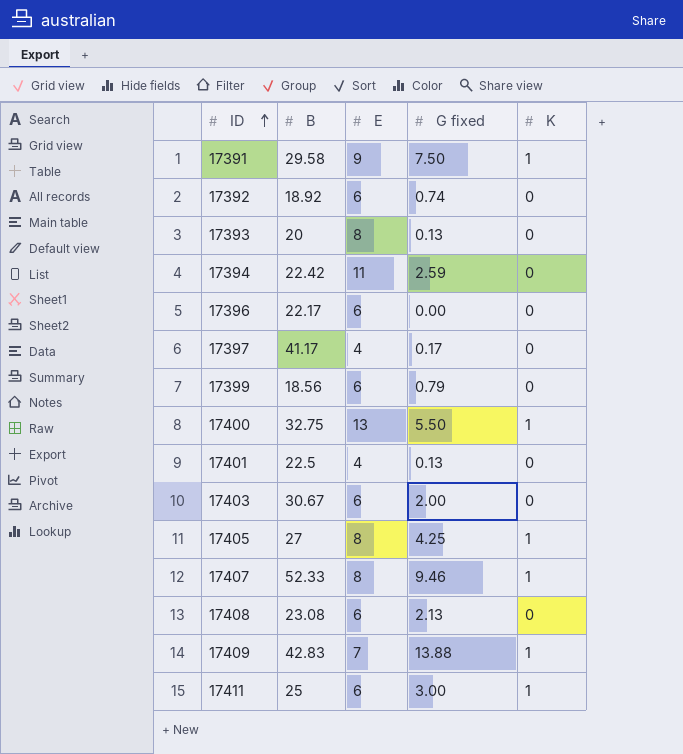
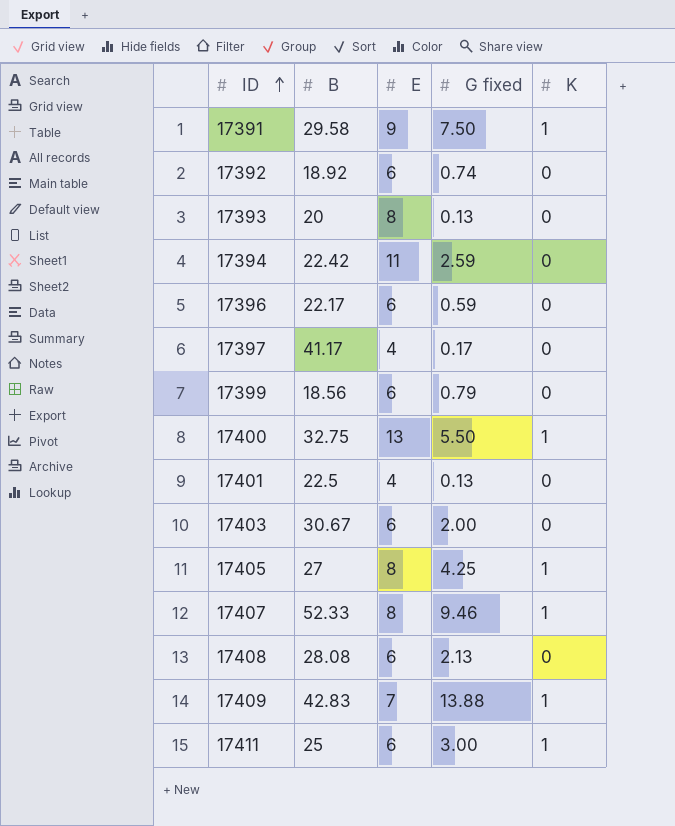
17396 | G fixed: 0.00 -> 0.59
17408 | B: 23.08 -> 28.08

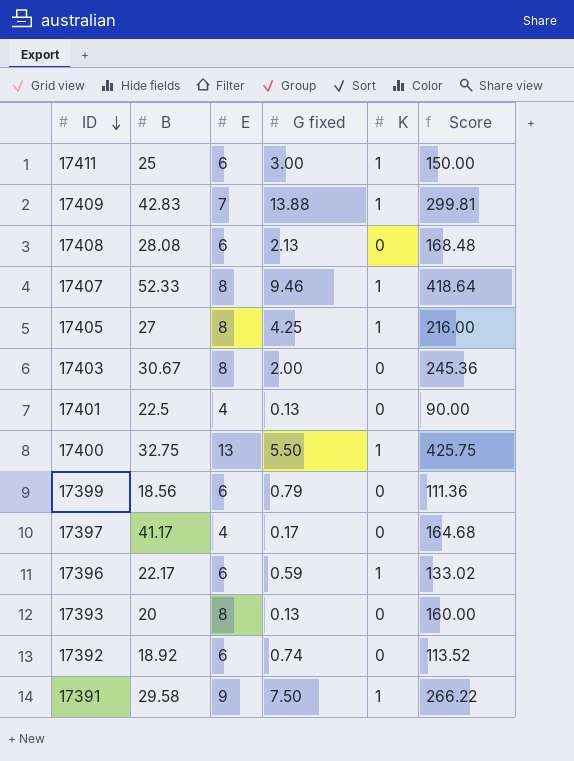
row order: ID ascending -> ID descending
column Score | formula: none -> [B] * [E]
row 17394: 22.42 | 11 | 2.59 | 0 -> none
17403 | E: 6 -> 8
17396 | K: 0 -> 1

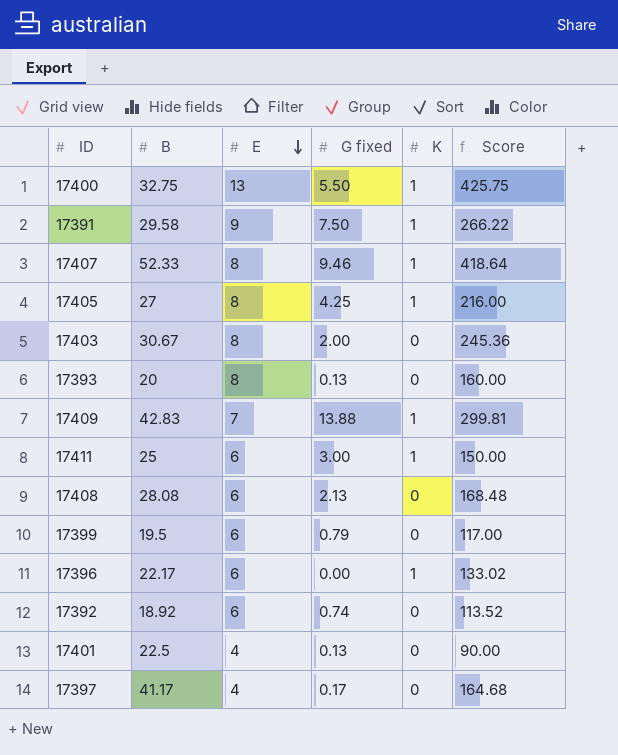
row order: ID descending -> E descending
17399 | B: 18.56 -> 19.5
17399 | Score: 111.36 -> 117.00
17396 | G fixed: 0.59 -> 0.00

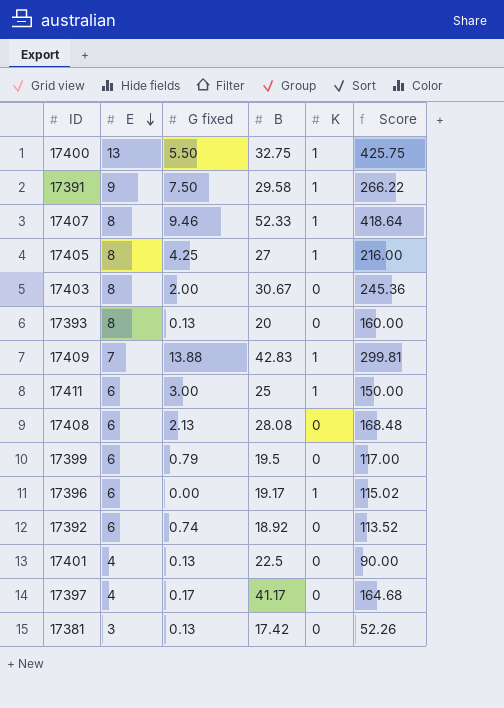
column B | position: 2 -> 4
17396 | B: 22.17 -> 19.17
17396 | Score: 133.02 -> 115.02
row 17381: none -> 3 | 0.13 | 17.42 | 0 | 52.26

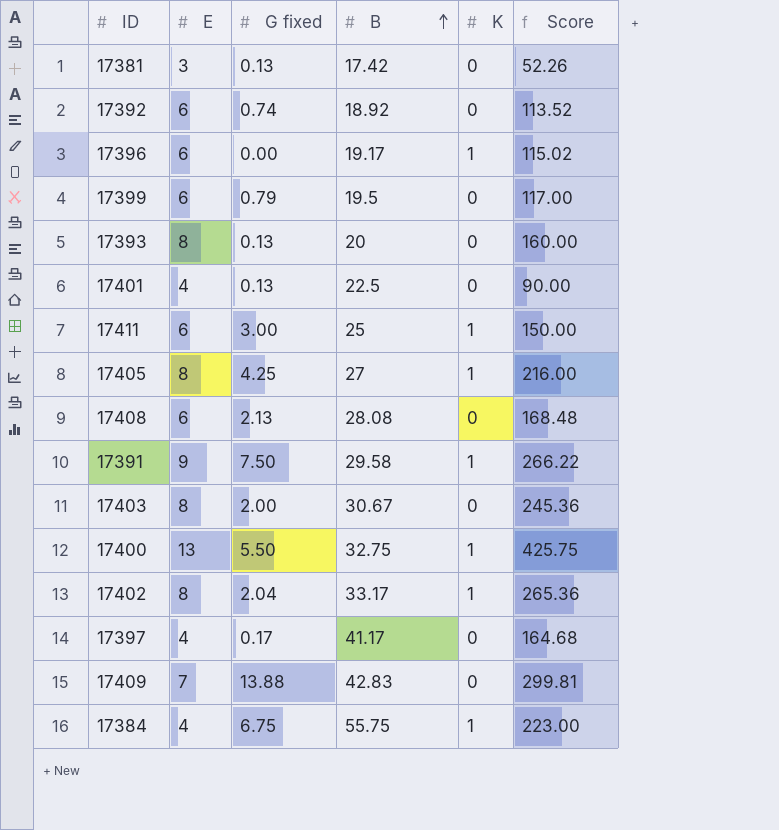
row order: E descending -> B ascending
row 17407: 8 | 9.46 | 52.33 | 1 | 418.64 -> none
row 17402: none -> 8 | 2.04 | 33.17 | 1 | 265.36
17409 | K: 1 -> 0
row 17384: none -> 4 | 6.75 | 55.75 | 1 | 223.00

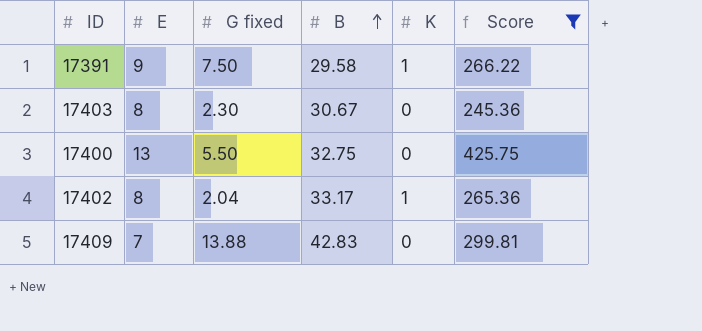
filter: none -> Score >= 245.36
17403 | G fixed: 2.00 -> 2.30
17400 | K: 1 -> 0

